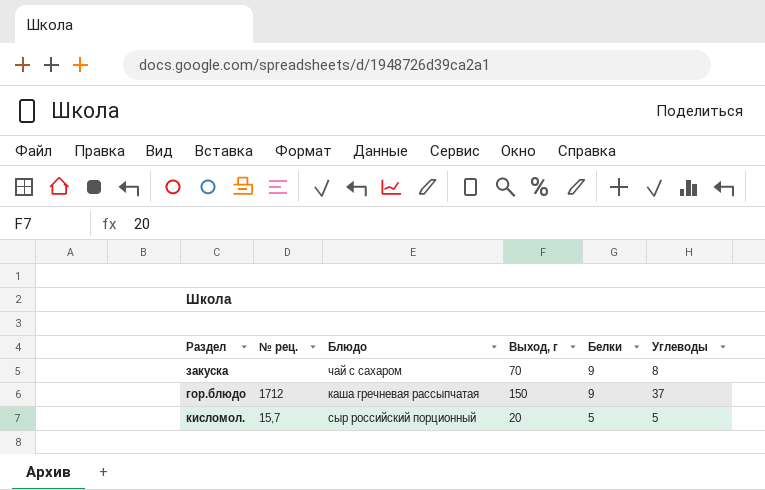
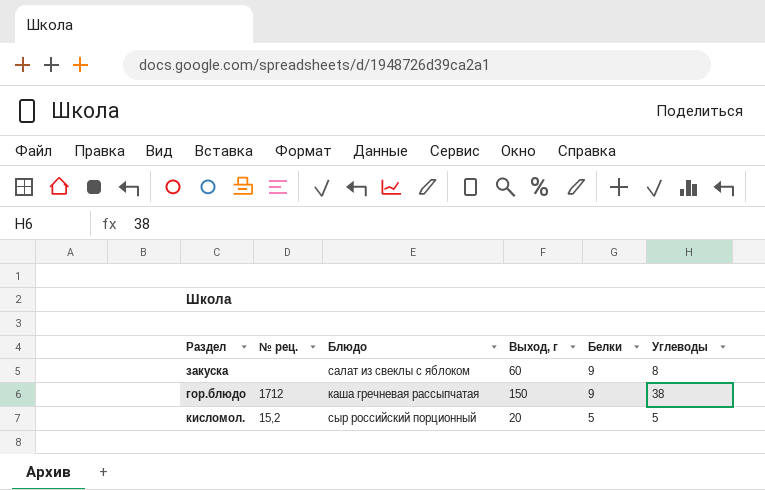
закуска | Блюдо: чай с сахаром -> салат из свеклы с яблоком
закуска | Выход, г: 70 -> 60
гор.блюдо | Углеводы: 37 -> 38
кисломол. | № рец.: 15,7 -> 15,2

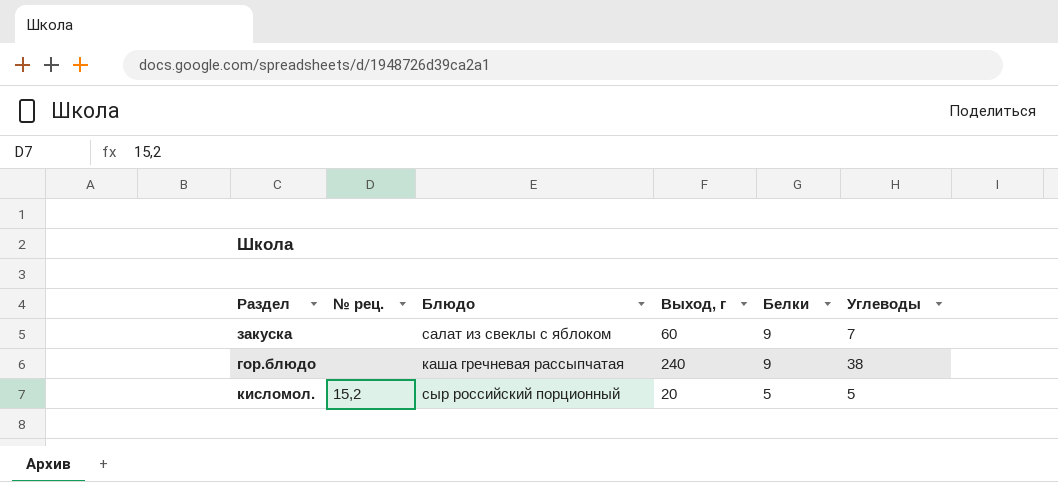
закуска | Углеводы: 8 -> 7
гор.блюдо | № рец.: 1712 -> none
гор.блюдо | Выход, г: 150 -> 240

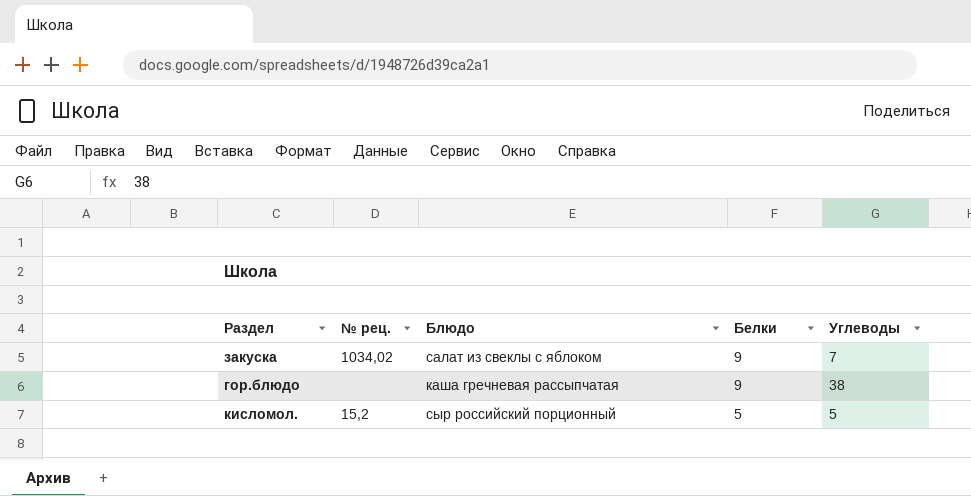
column Выход, г | position: 4 -> none
закуска | № рец.: none -> 1034,02

